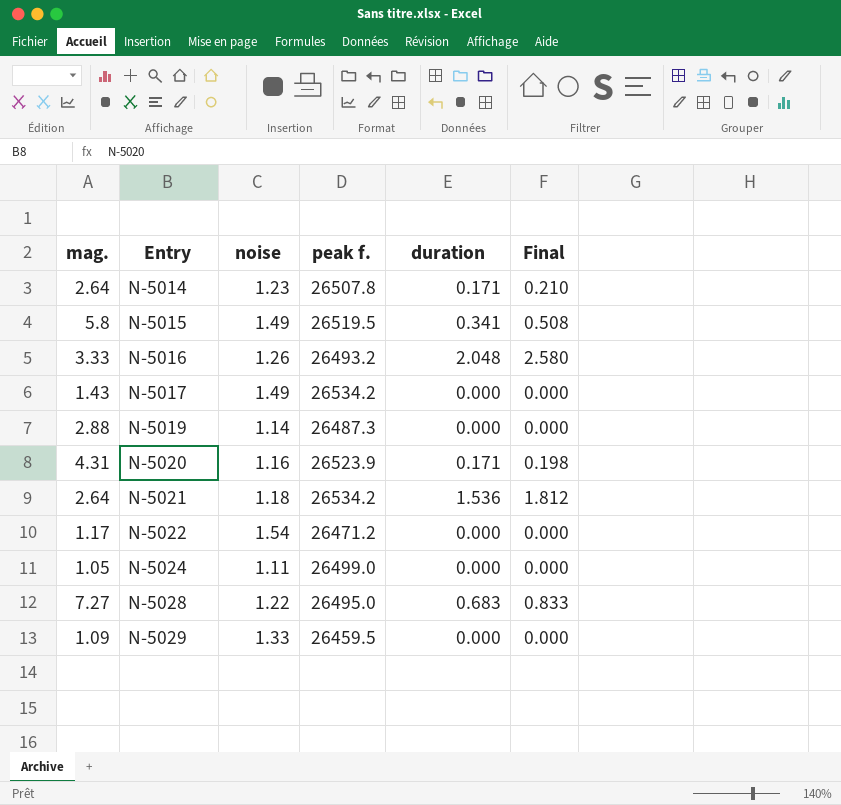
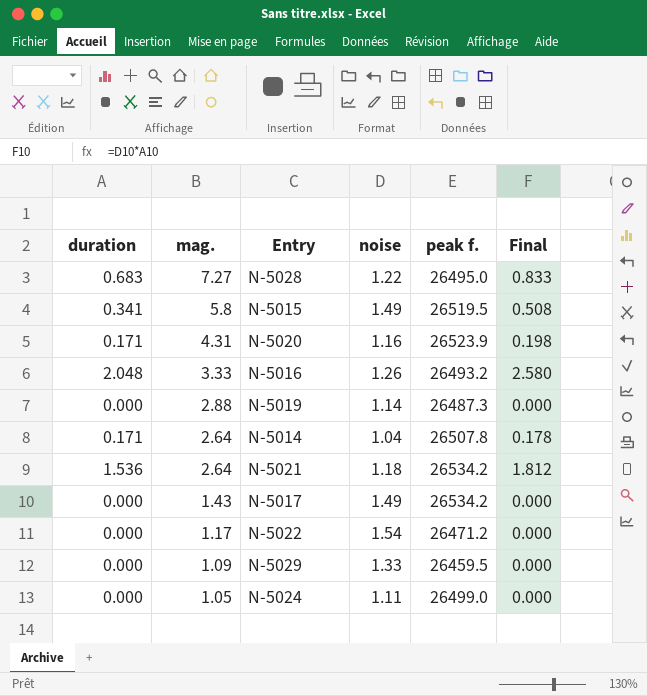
row order: Entry ascending -> mag. descending
column duration | position: 5 -> 1
N-5014 | noise: 1.23 -> 1.04
N-5014 | Final: 0.210 -> 0.178

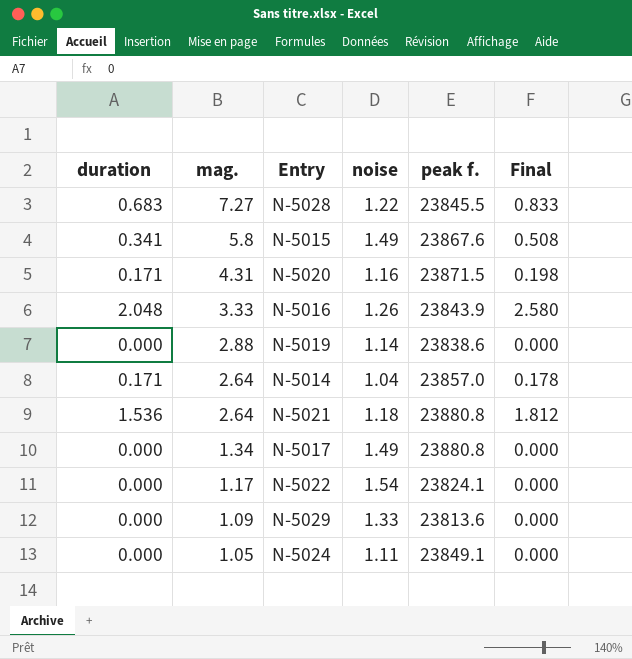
N-5028 | peak f.: 26495.0 -> 23845.5
N-5015 | peak f.: 26519.5 -> 23867.6
N-5020 | peak f.: 26523.9 -> 23871.5
N-5016 | peak f.: 26493.2 -> 23843.9
N-5019 | peak f.: 26487.3 -> 23838.6
N-5014 | peak f.: 26507.8 -> 23857.0
N-5021 | peak f.: 26534.2 -> 23880.8
N-5017 | mag.: 1.43 -> 1.34
N-5017 | peak f.: 26534.2 -> 23880.8
N-5022 | peak f.: 26471.2 -> 23824.1
N-5029 | peak f.: 26459.5 -> 23813.6
N-5024 | peak f.: 26499.0 -> 23849.1

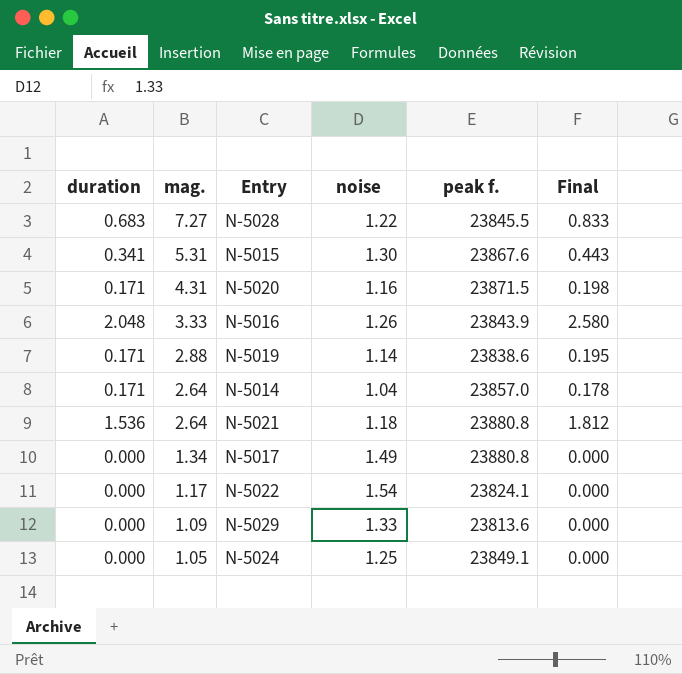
N-5015 | mag.: 5.8 -> 5.31
N-5015 | noise: 1.49 -> 1.30
N-5015 | Final: 0.508 -> 0.443
N-5019 | duration: 0.000 -> 0.171
N-5019 | Final: 0.000 -> 0.195
N-5024 | noise: 1.11 -> 1.25

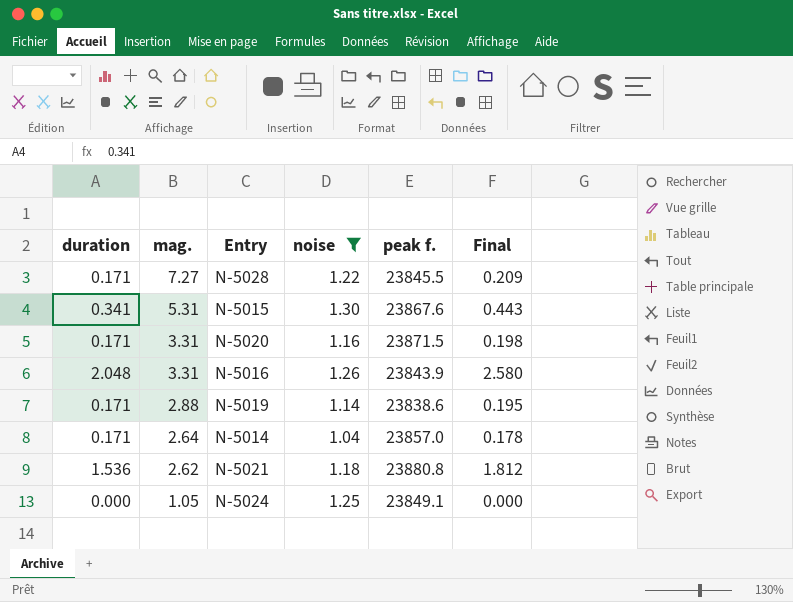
filter: none -> noise <= 1.30
N-5028 | duration: 0.683 -> 0.171
N-5028 | Final: 0.833 -> 0.209
N-5020 | mag.: 4.31 -> 3.31
N-5016 | mag.: 3.33 -> 3.31
N-5021 | mag.: 2.64 -> 2.62

